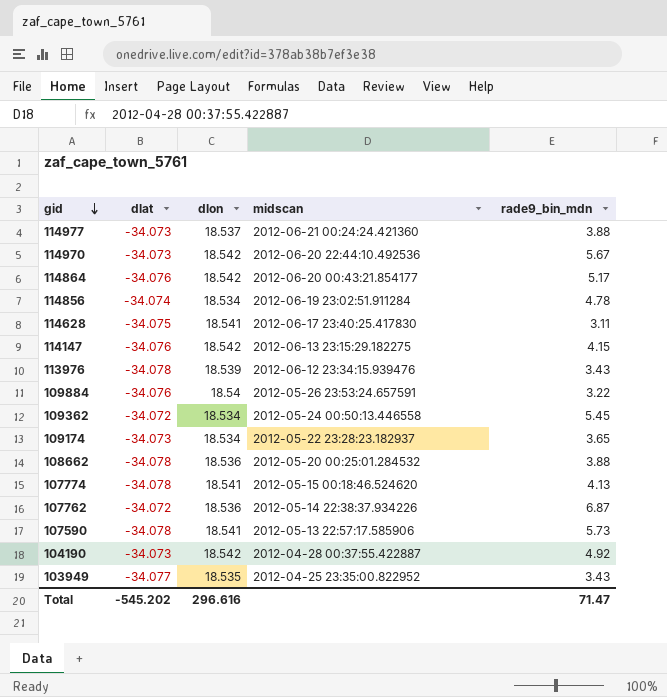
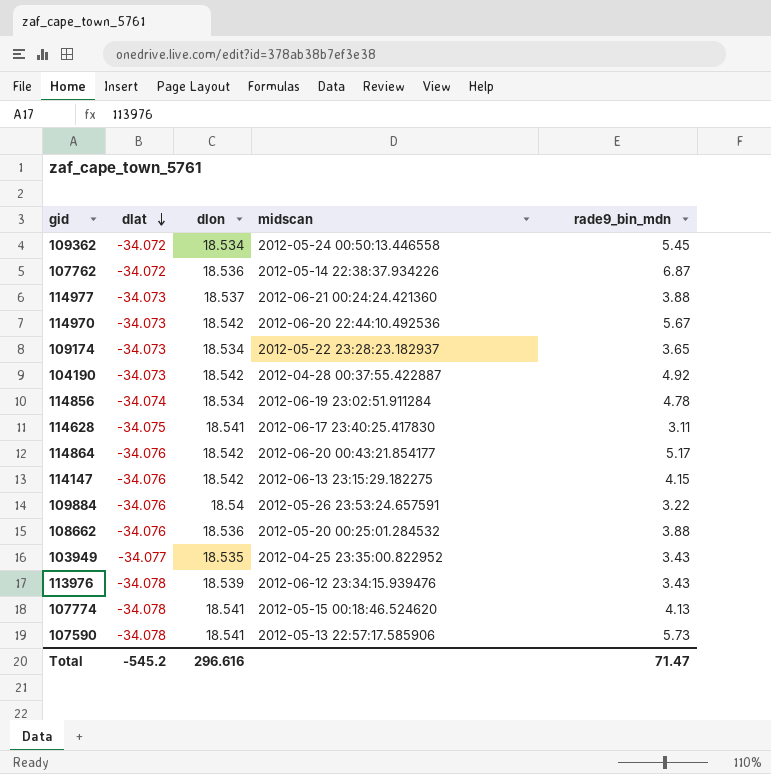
row order: gid descending -> dlat descending
108662 | dlat: -34.078 -> -34.076
Total | dlat: -545.202 -> -545.2

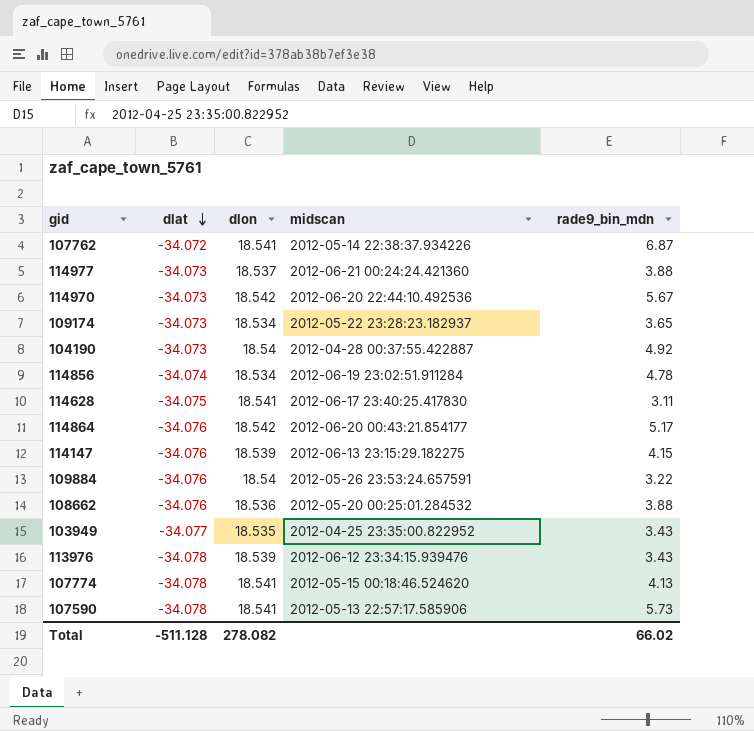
row 109362: -34.072 | 18.534 | 2012-05-24 00:50:13.446558 | 5.45 -> none
107762 | dlon: 18.536 -> 18.541
104190 | dlon: 18.542 -> 18.54
114147 | dlon: 18.542 -> 18.539
Total | dlat: -545.2 -> -511.128
Total | dlon: 296.616 -> 278.082
Total | rade9_bin_mdn: 71.47 -> 66.02

